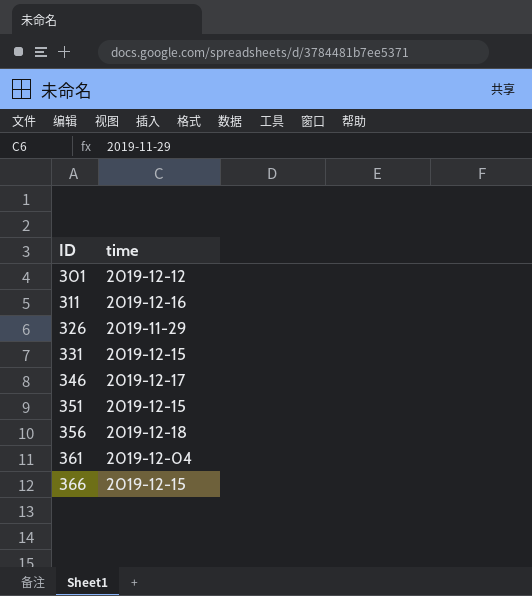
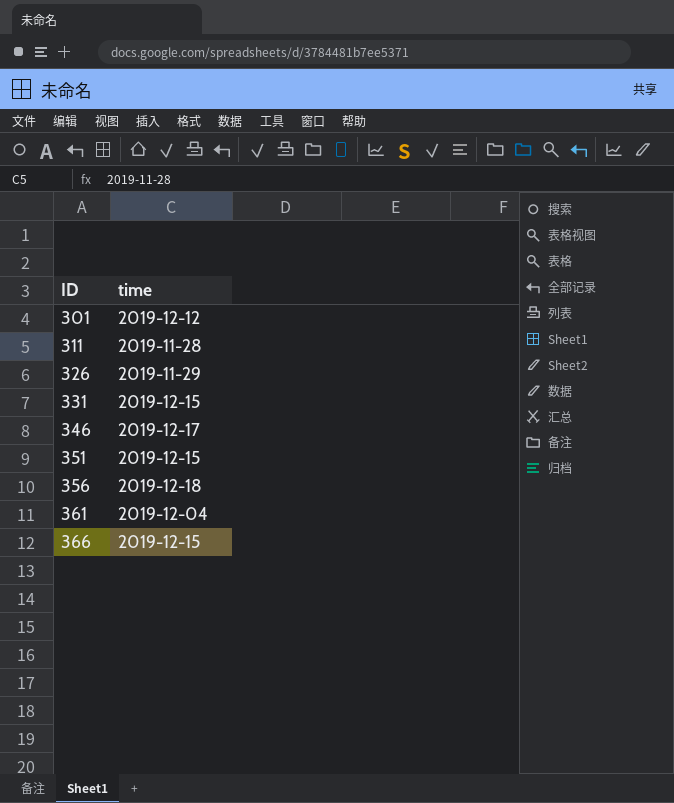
311 | time: 2019-12-16 -> 2019-11-28

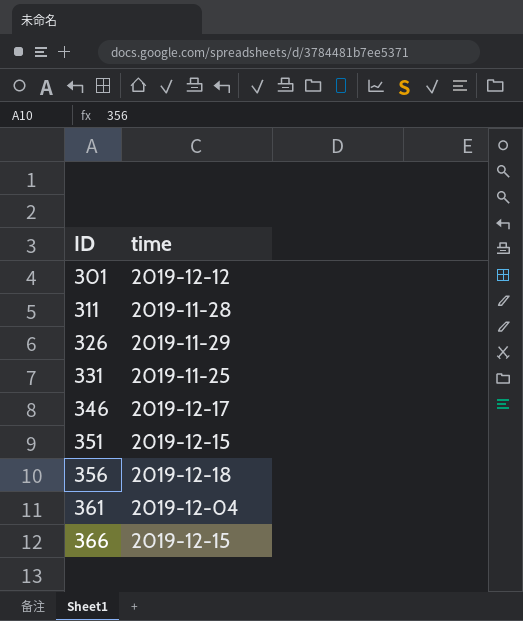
331 | time: 2019-12-15 -> 2019-11-25

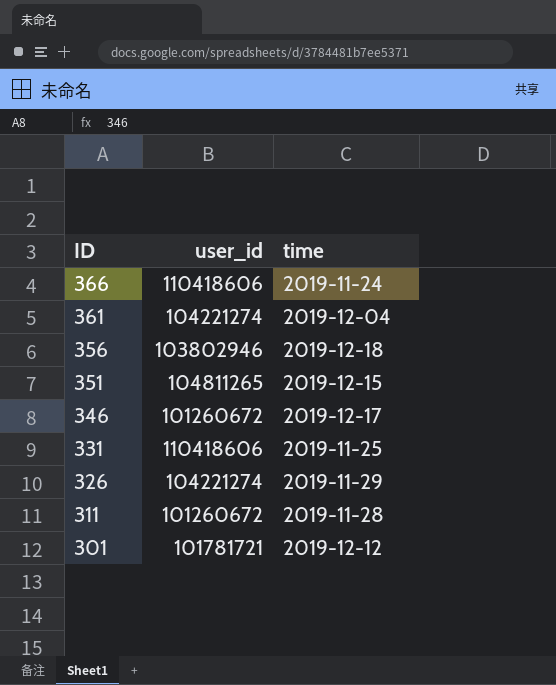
row order: ID ascending -> ID descending
column user_id | position: none -> 2
366 | time: 2019-12-15 -> 2019-11-24

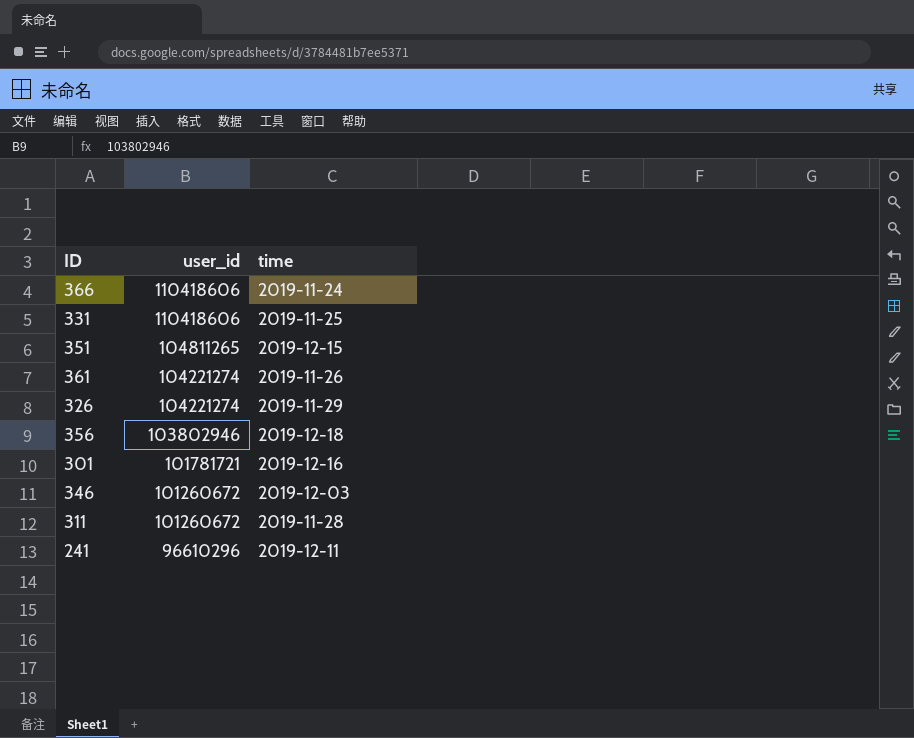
row order: ID descending -> user_id descending
361 | time: 2019-12-04 -> 2019-11-26
301 | time: 2019-12-12 -> 2019-12-16
346 | time: 2019-12-17 -> 2019-12-03
row 241: none -> 96610296 | 2019-12-11

